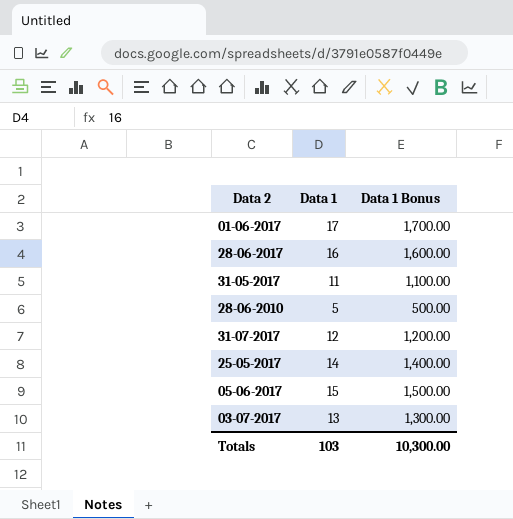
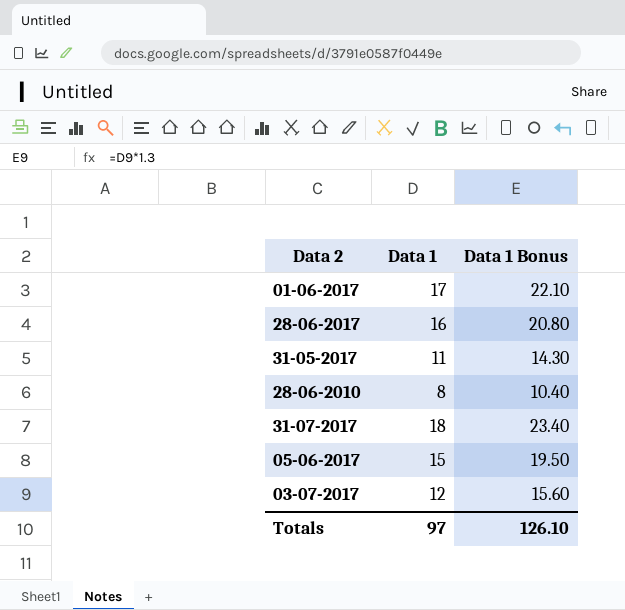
column Data 1 Bonus | formula: [Data 1] * 100 -> [Data 1] * 1.3
row 25-05-2017: 14 | 1,400.00 -> none
28-06-2010 | Data 1: 5 -> 8
31-07-2017 | Data 1: 12 -> 18
03-07-2017 | Data 1: 13 -> 12
Totals | Data 1: 103 -> 97
Totals | Data 1 Bonus: 10,300.00 -> 126.10

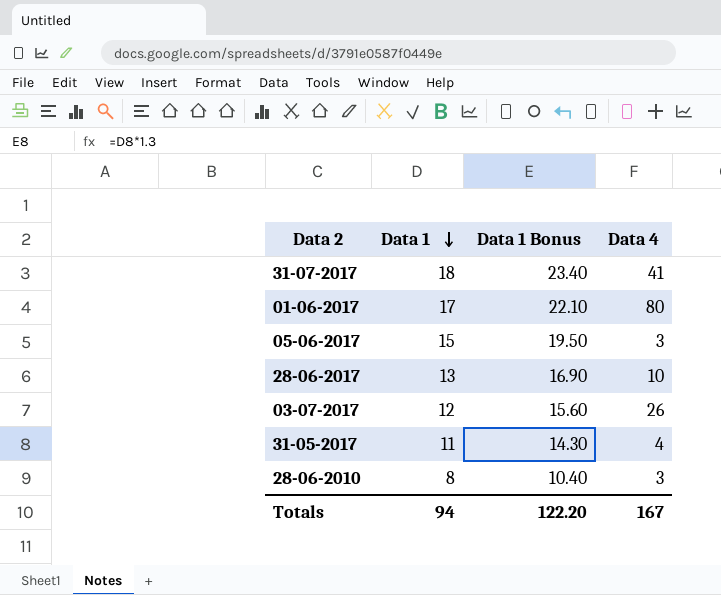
row order: none -> Data 1 descending
column Data 4 | position: none -> 4
28-06-2017 | Data 1: 16 -> 13
28-06-2017 | Data 1 Bonus: 20.80 -> 16.90
Totals | Data 1: 97 -> 94
Totals | Data 1 Bonus: 126.10 -> 122.20

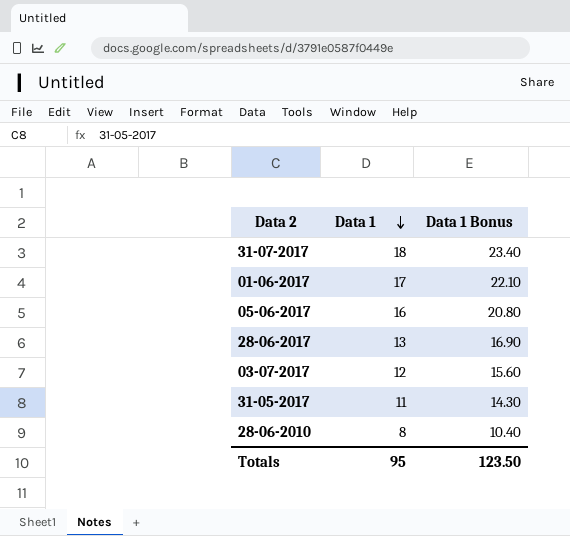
column Data 4 | position: 4 -> none
05-06-2017 | Data 1: 15 -> 16
05-06-2017 | Data 1 Bonus: 19.50 -> 20.80
Totals | Data 1: 94 -> 95
Totals | Data 1 Bonus: 122.20 -> 123.50

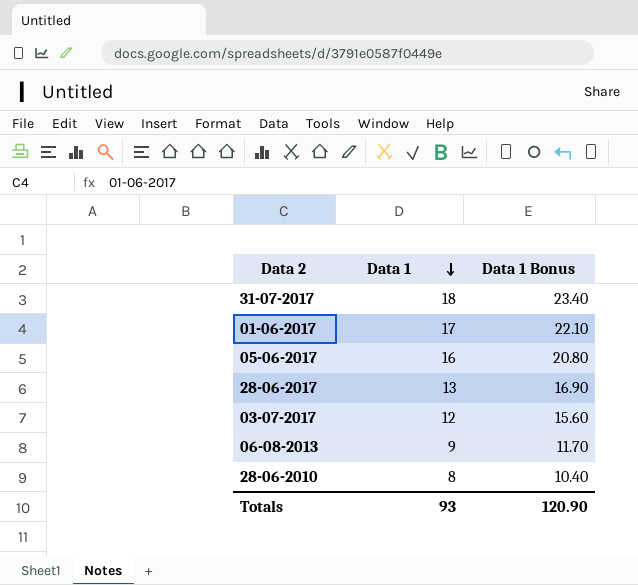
row 31-05-2017: 11 | 14.30 -> none
row 06-08-2013: none -> 9 | 11.70
Totals | Data 1: 95 -> 93
Totals | Data 1 Bonus: 123.50 -> 120.90

